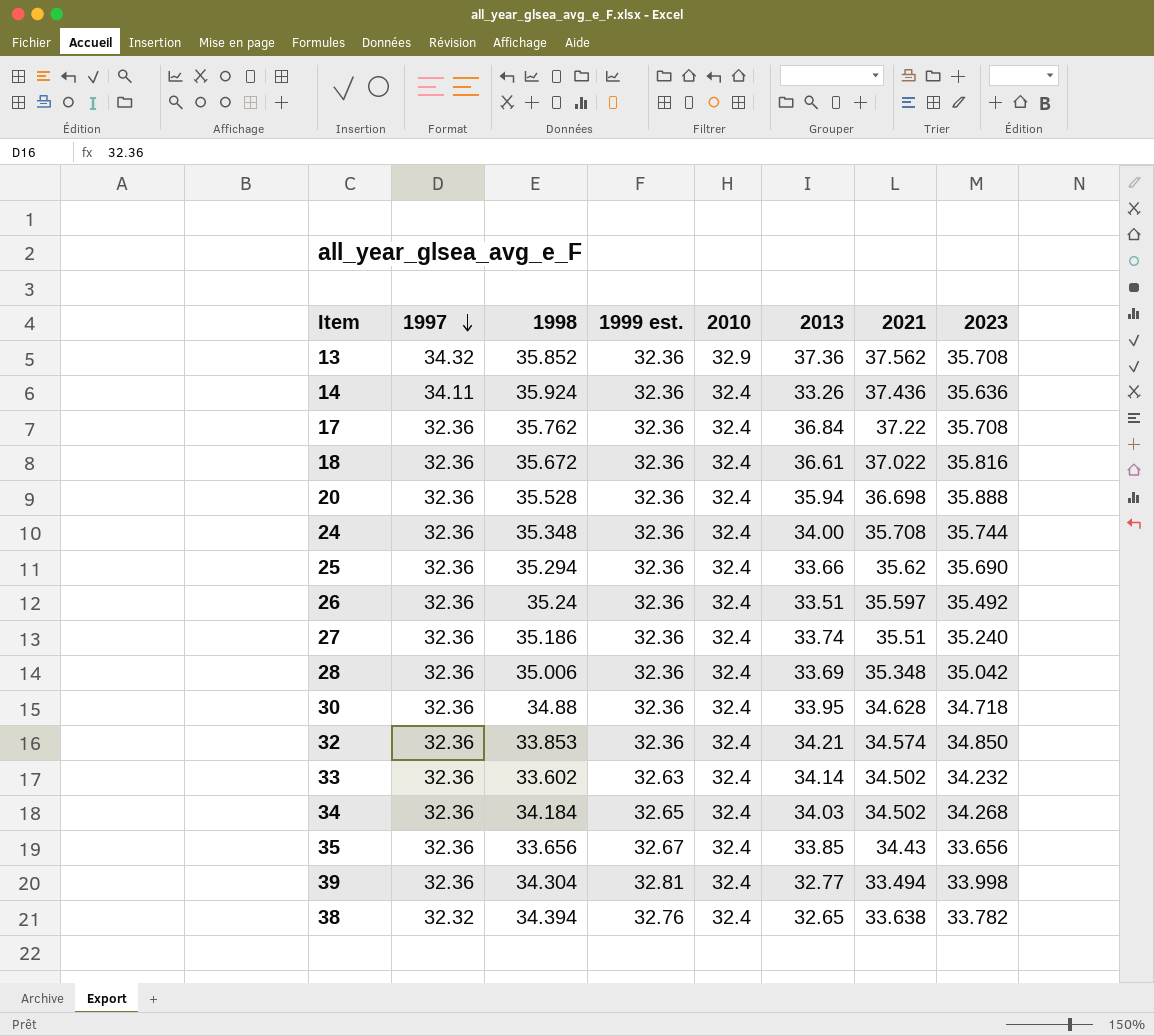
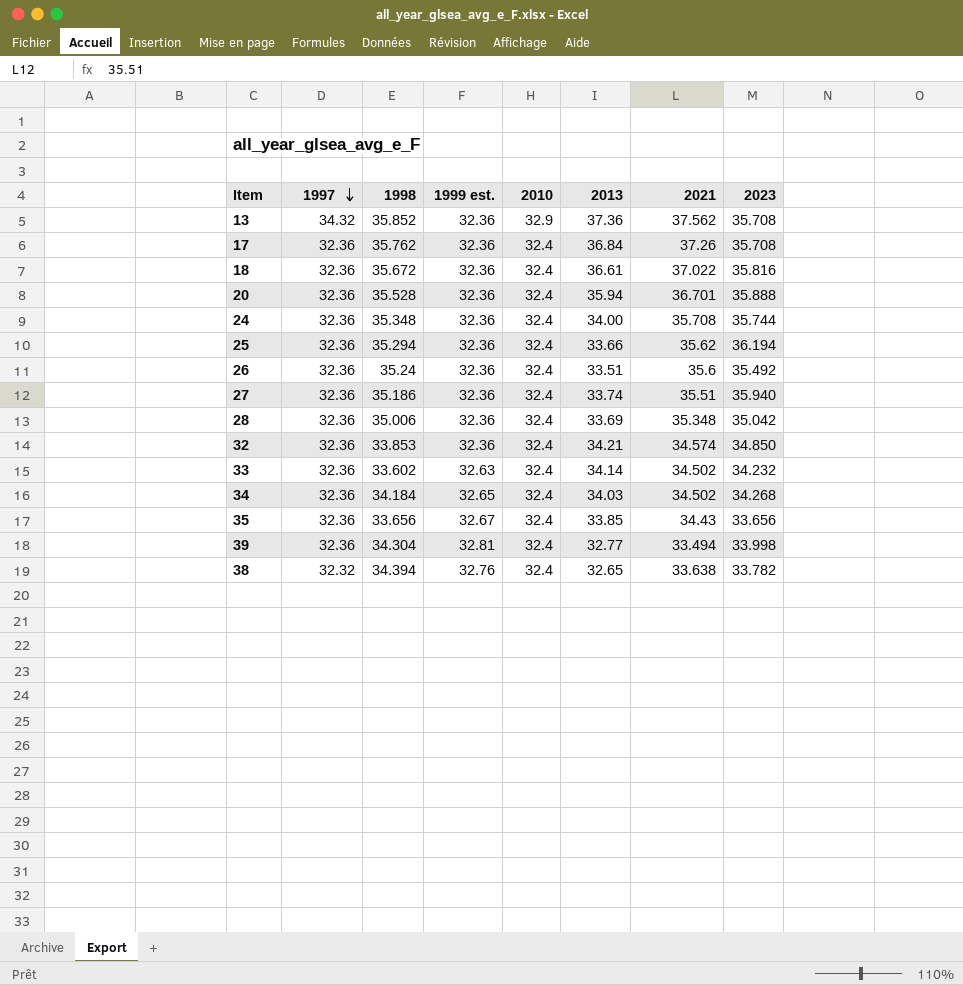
row 14: 34.11 | 35.924 | 32.36 | 32.4 | 33.26 | 37.436 | 35.636 -> none
row 30: 32.36 | 34.88 | 32.36 | 32.4 | 33.95 | 34.628 | 34.718 -> none
17 | 2021: 37.22 -> 37.26
20 | 2021: 36.698 -> 36.701
25 | 2023: 35.690 -> 36.194
26 | 2021: 35.597 -> 35.6
27 | 2023: 35.240 -> 35.940

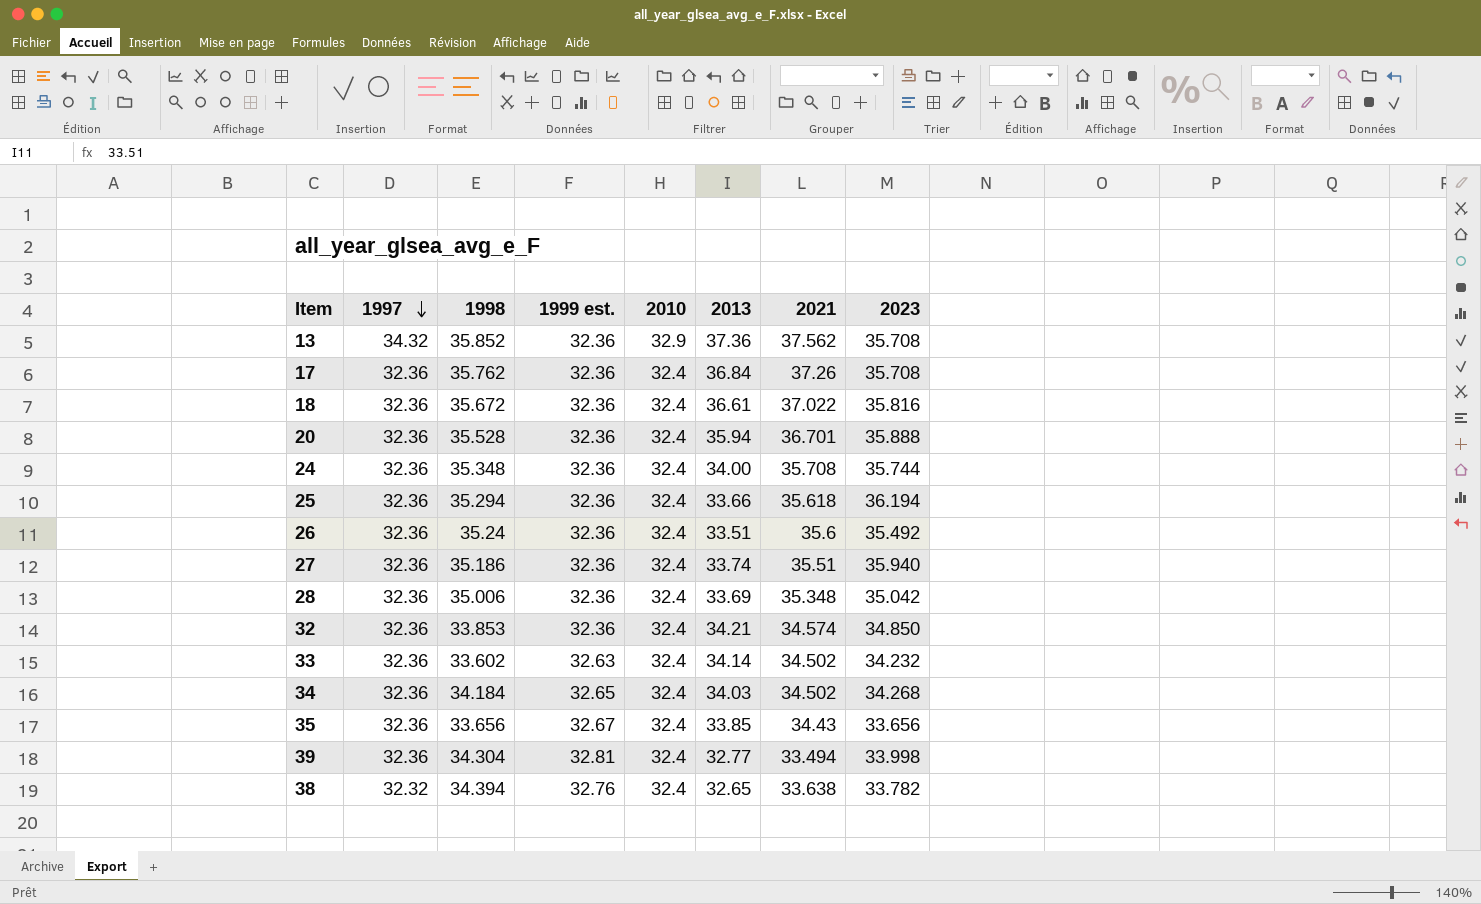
25 | 2021: 35.62 -> 35.618

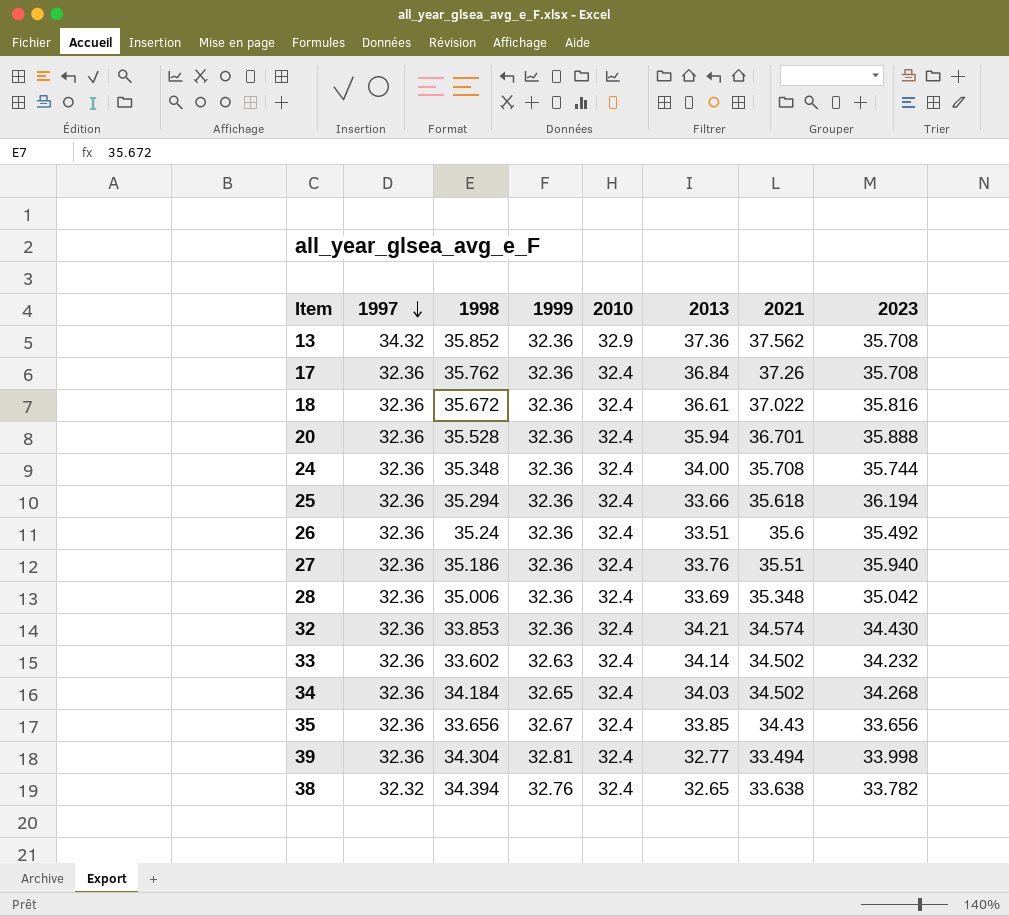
column name: 1999 est. -> 1999
27 | 2013: 33.74 -> 33.76
32 | 2023: 34.850 -> 34.430

